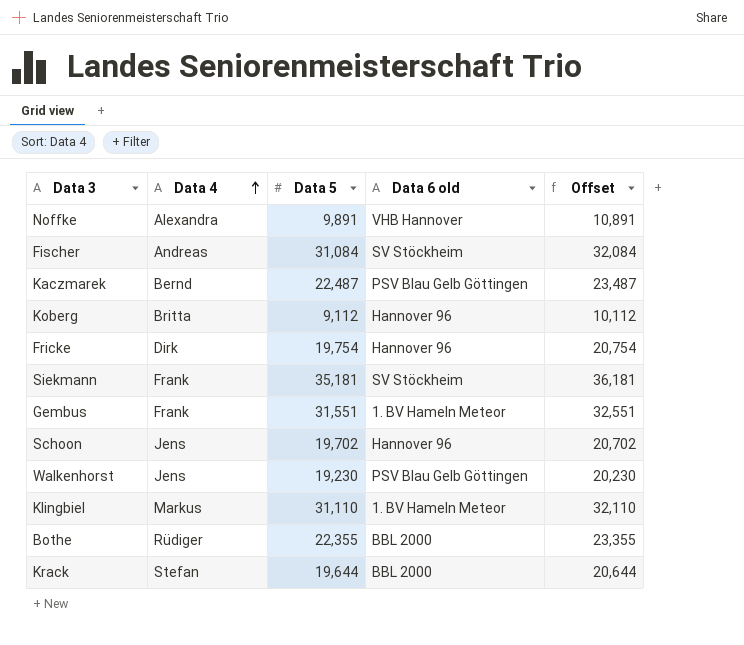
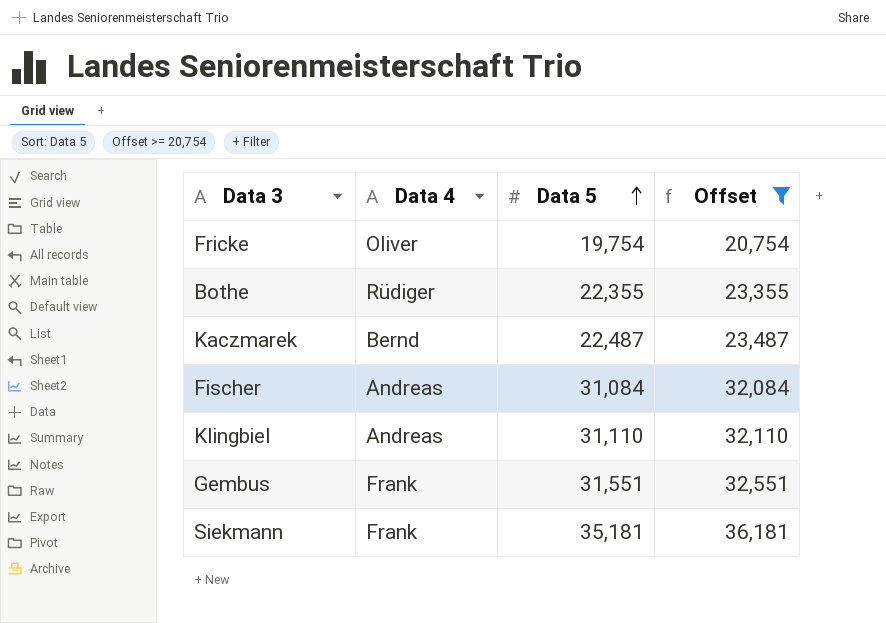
filter: none -> Offset >= 20,754
row order: Data 4 ascending -> Data 5 ascending
column Data 6 old | position: 4 -> none
Fricke | Data 4: Dirk -> Oliver
Klingbiel | Data 4: Markus -> Andreas

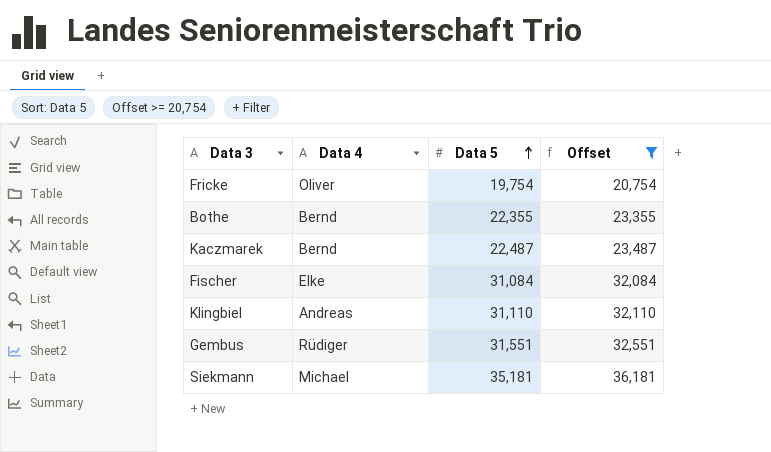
Bothe | Data 4: Rüdiger -> Bernd
Fischer | Data 4: Andreas -> Elke
Gembus | Data 4: Frank -> Rüdiger
Siekmann | Data 4: Frank -> Michael

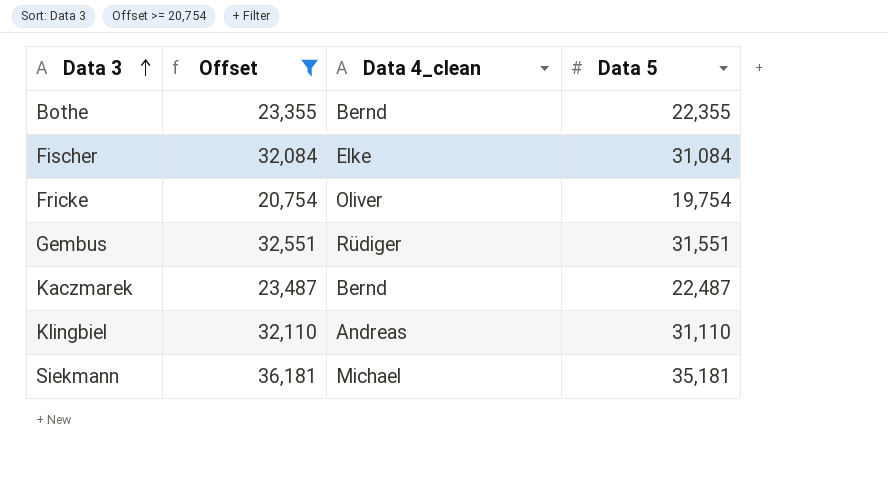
row order: Data 5 ascending -> Data 3 ascending
column Offset | position: 4 -> 2
column name: Data 4 -> Data 4_clean

